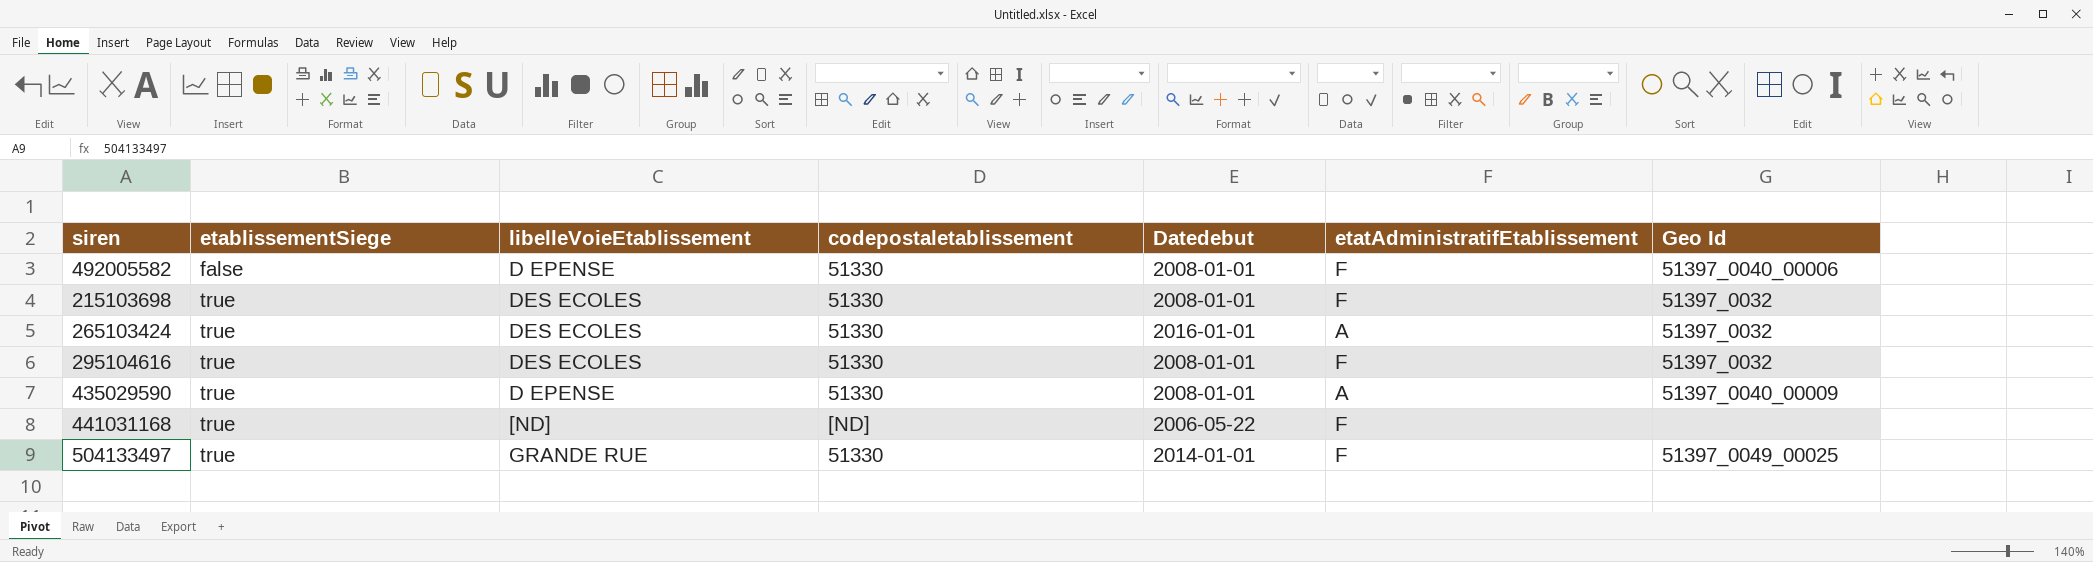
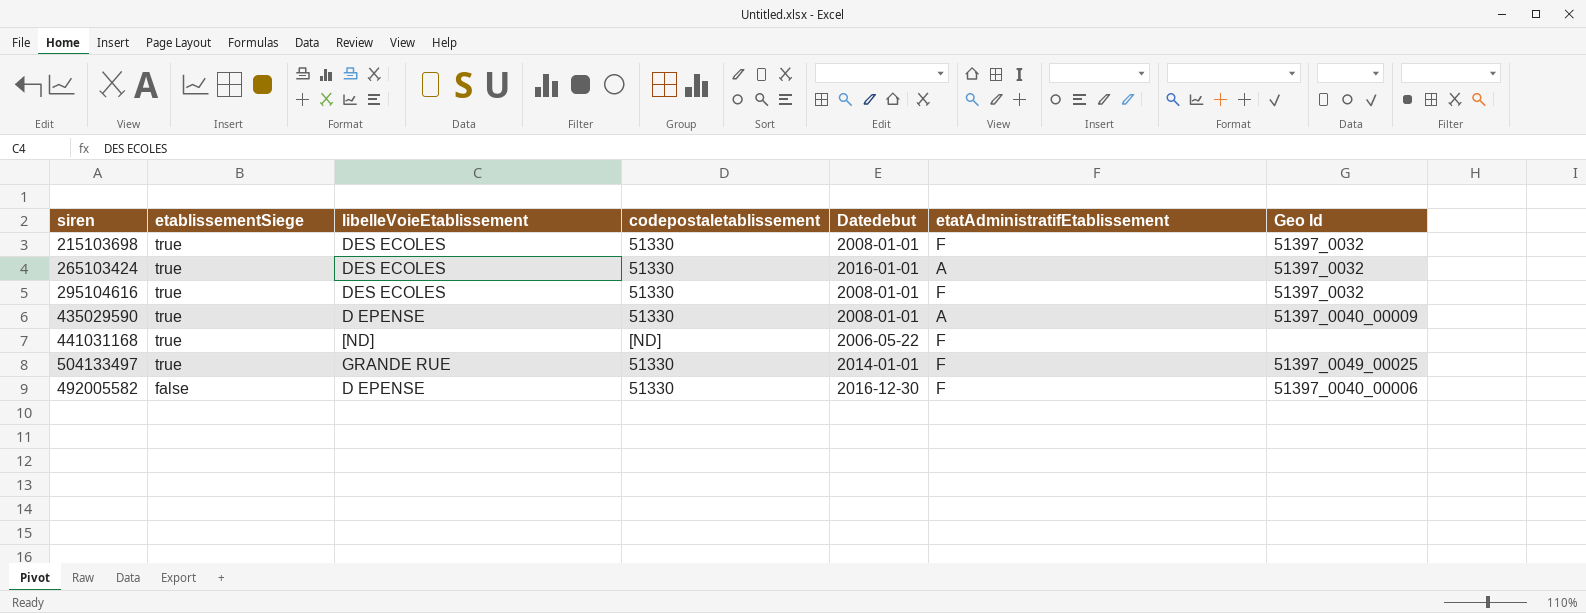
row order: etablissementSiege ascending -> etablissementSiege descending
492005582 | Datedebut: 2008-01-01 -> 2016-12-30

